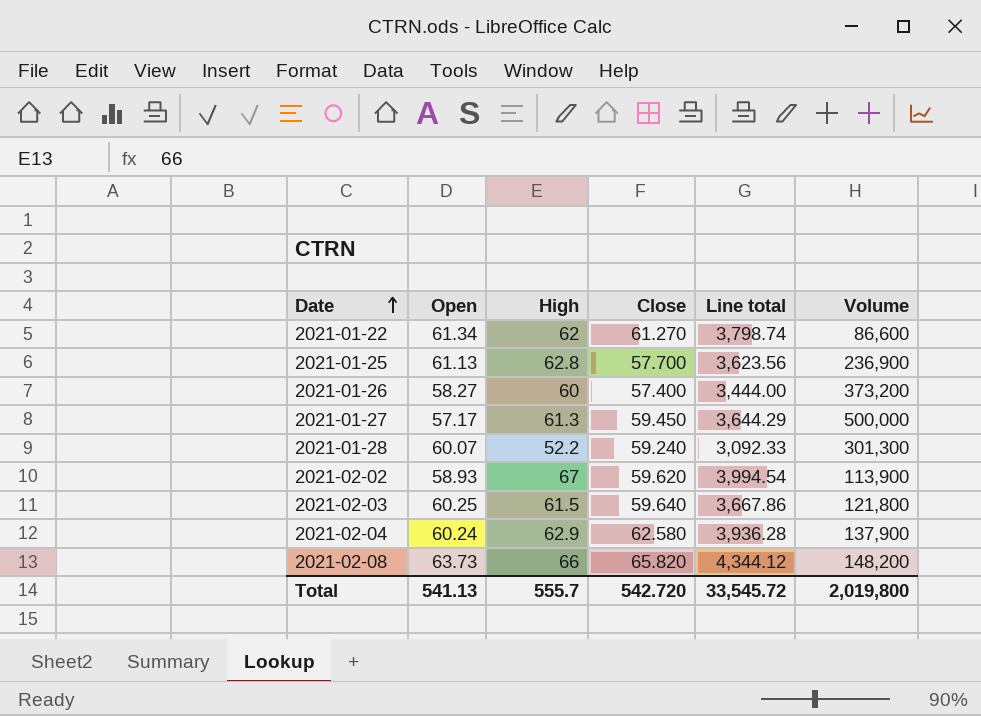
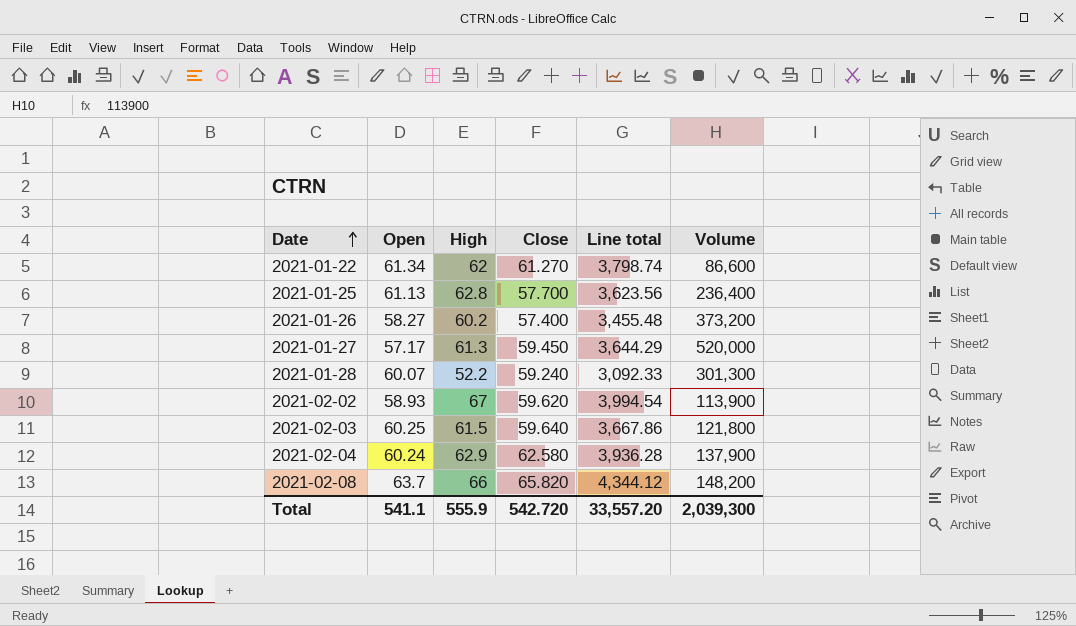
2021-01-25 | Volume: 236,900 -> 236,400
2021-01-26 | High: 60 -> 60.2
2021-01-26 | Line total: 3,444.00 -> 3,455.48
2021-01-27 | Volume: 500,000 -> 520,000
2021-02-08 | Open: 63.73 -> 63.7
Total | Open: 541.13 -> 541.1
Total | High: 555.7 -> 555.9
Total | Line total: 33,545.72 -> 33,557.20
Total | Volume: 2,019,800 -> 2,039,300

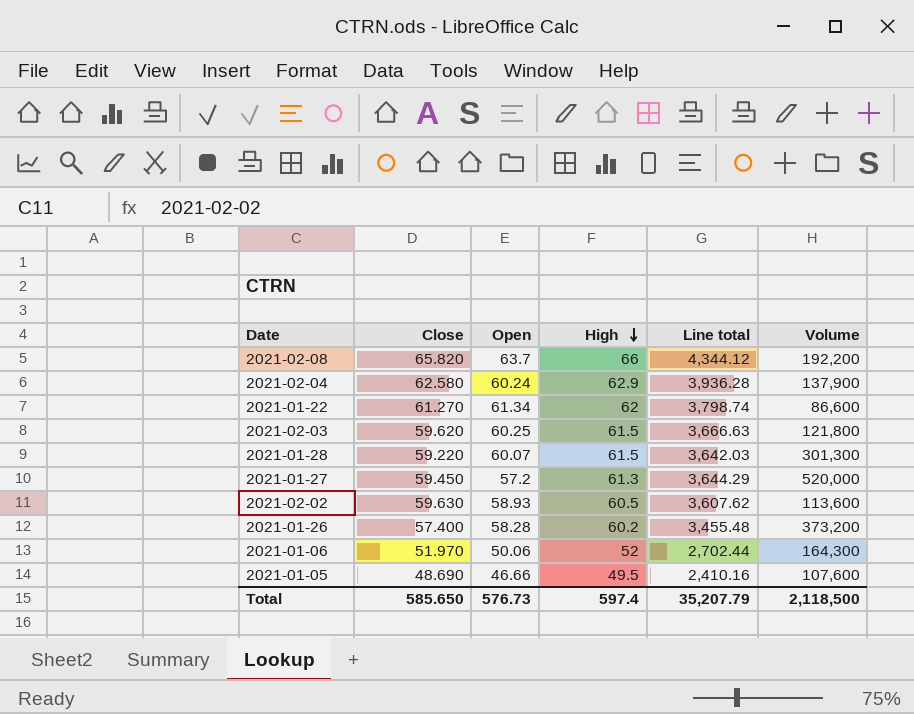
row order: Date ascending -> High descending
column Close | position: 4 -> 2
row 2021-01-25: 61.13 | 62.8 | 57.700 | 3,623.56 | 236,400 -> none
2021-02-08 | Volume: 148,200 -> 192,200
2021-02-03 | Close: 59.640 -> 59.620
2021-02-03 | Line total: 3,667.86 -> 3,666.63
2021-01-28 | Close: 59.240 -> 59.220
2021-01-28 | High: 52.2 -> 61.5
2021-01-28 | Line total: 3,092.33 -> 3,642.03
2021-01-27 | Open: 57.17 -> 57.2
2021-02-02 | Close: 59.620 -> 59.630
2021-02-02 | High: 67 -> 60.5
2021-02-02 | Line total: 3,994.54 -> 3,607.62
2021-02-02 | Volume: 113,900 -> 113,600
2021-01-26 | Open: 58.27 -> 58.28
row 2021-01-06: none -> 51.970 | 50.06 | 52 | 2,702.44 | 164,300
row 2021-01-05: none -> 48.690 | 46.66 | 49.5 | 2,410.16 | 107,600
Total | Close: 542.720 -> 585.650
Total | Open: 541.1 -> 576.73
Total | High: 555.9 -> 597.4
Total | Line total: 33,557.20 -> 35,207.79
Total | Volume: 2,039,300 -> 2,118,500

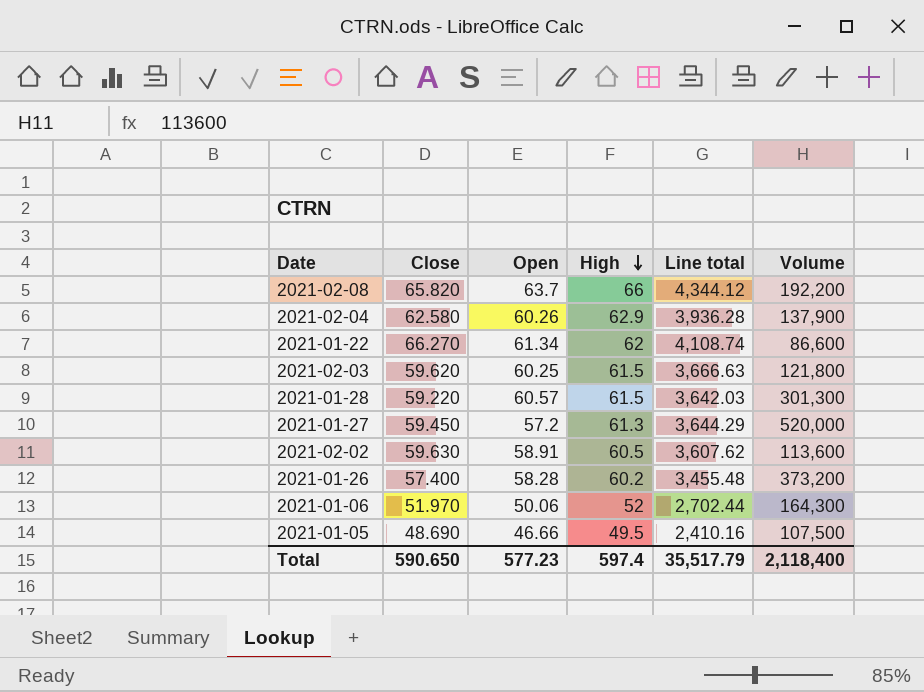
2021-02-04 | Open: 60.24 -> 60.26
2021-01-22 | Close: 61.270 -> 66.270
2021-01-22 | Line total: 3,798.74 -> 4,108.74
2021-01-28 | Open: 60.07 -> 60.57
2021-02-02 | Open: 58.93 -> 58.91
2021-01-05 | Volume: 107,600 -> 107,500
Total | Close: 585.650 -> 590.650
Total | Open: 576.73 -> 577.23
Total | Line total: 35,207.79 -> 35,517.79
Total | Volume: 2,118,500 -> 2,118,400

